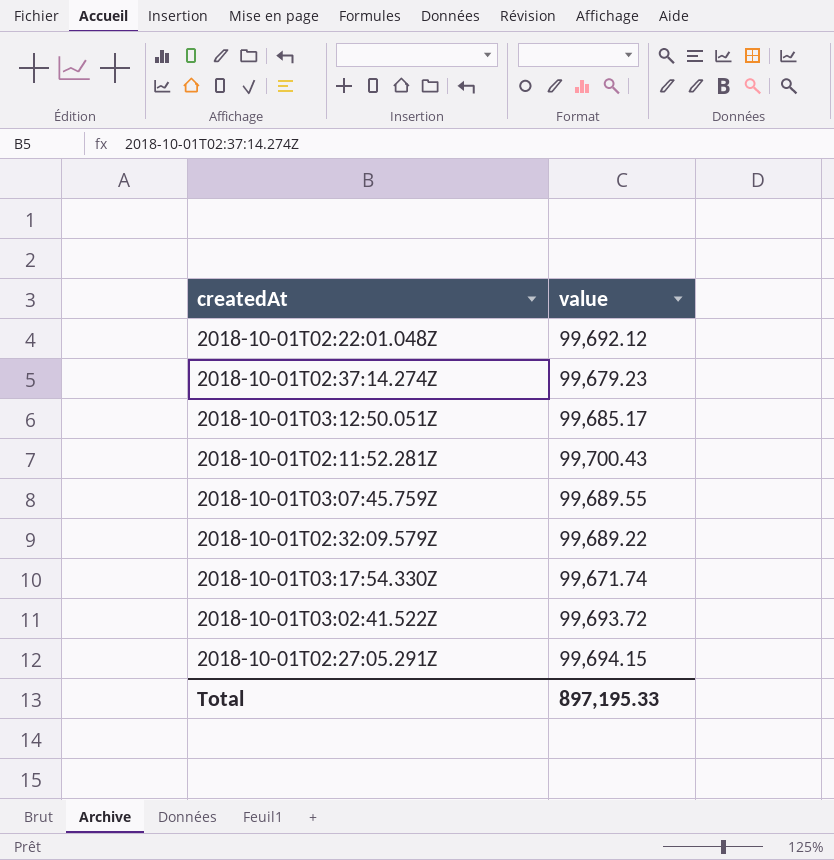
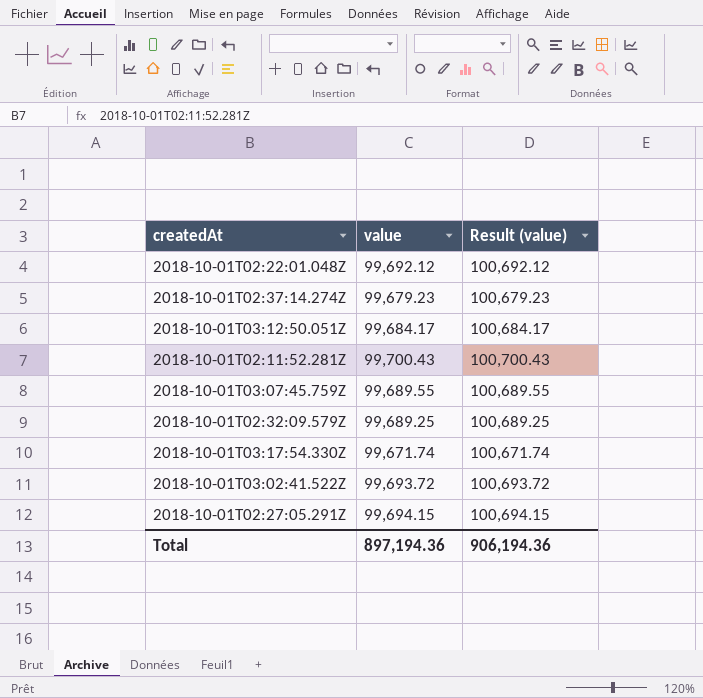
column Result (value) | formula: none -> [value] + 1000
2018-10-01T03:12:50.051Z | value: 99,685.17 -> 99,684.17
2018-10-01T02:32:09.579Z | value: 99,689.22 -> 99,689.25
Total | value: 897,195.33 -> 897,194.36

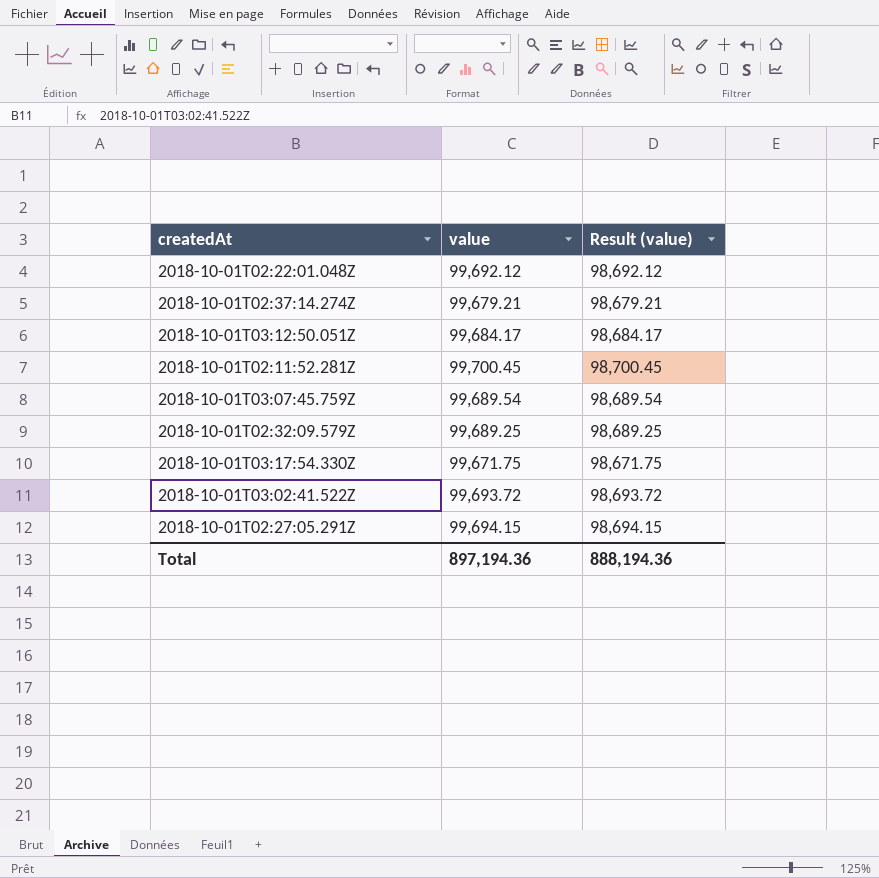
column Result (value) | formula: [value] + 1000 -> [value] - 1000
2018-10-01T02:37:14.274Z | value: 99,679.23 -> 99,679.21
2018-10-01T02:11:52.281Z | value: 99,700.43 -> 99,700.45
2018-10-01T03:07:45.759Z | value: 99,689.55 -> 99,689.54
2018-10-01T03:17:54.330Z | value: 99,671.74 -> 99,671.75
Total | Result (value): 906,194.36 -> 888,194.36

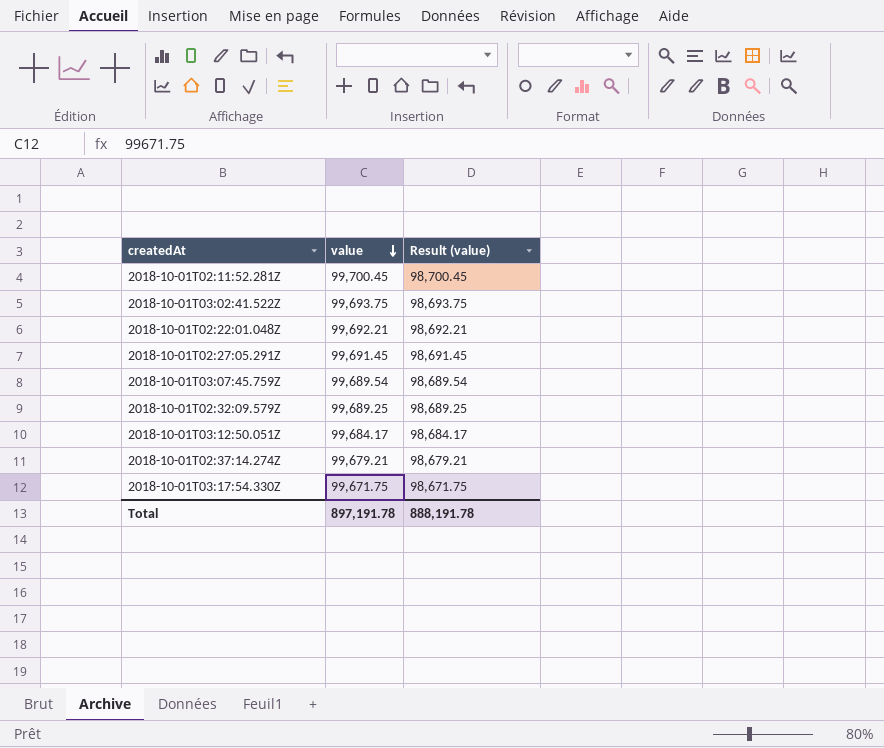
row order: none -> value descending
2018-10-01T03:02:41.522Z | value: 99,693.72 -> 99,693.75
2018-10-01T03:02:41.522Z | Result (value): 98,693.72 -> 98,693.75
2018-10-01T02:22:01.048Z | value: 99,692.12 -> 99,692.21
2018-10-01T02:22:01.048Z | Result (value): 98,692.12 -> 98,692.21
2018-10-01T02:27:05.291Z | value: 99,694.15 -> 99,691.45
2018-10-01T02:27:05.291Z | Result (value): 98,694.15 -> 98,691.45
Total | value: 897,194.36 -> 897,191.78
Total | Result (value): 888,194.36 -> 888,191.78

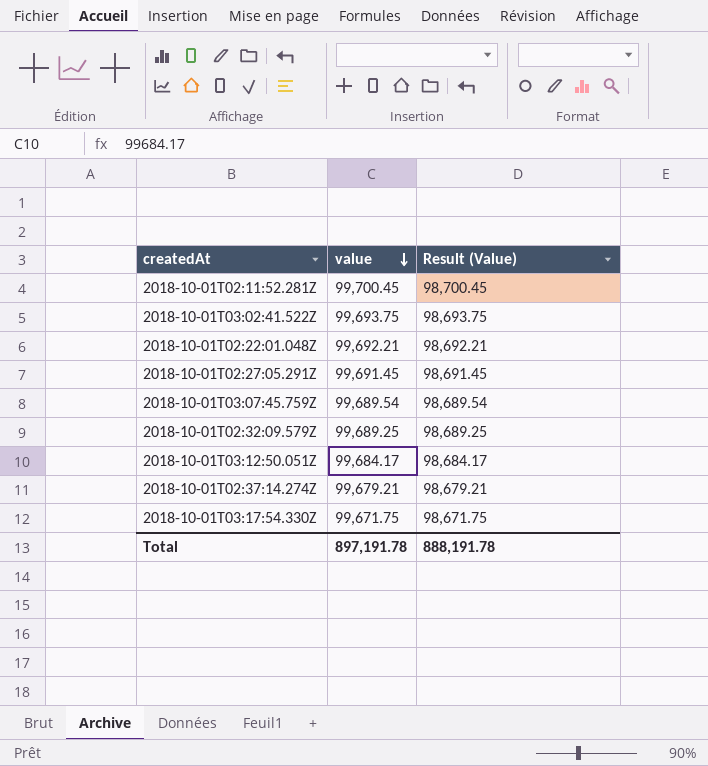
column name: Result (value) -> Result (Value)

